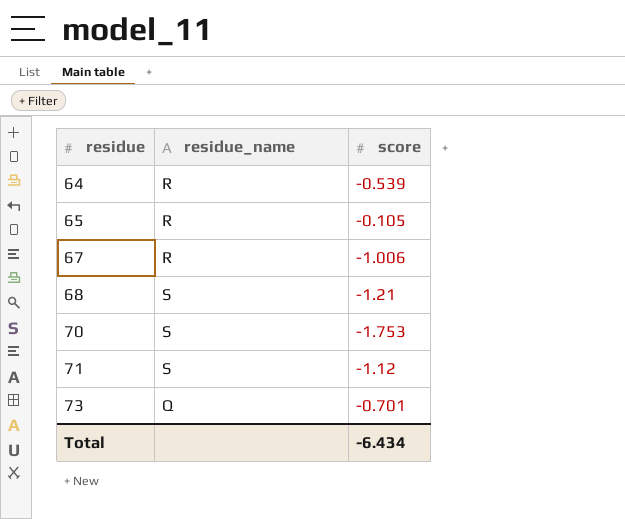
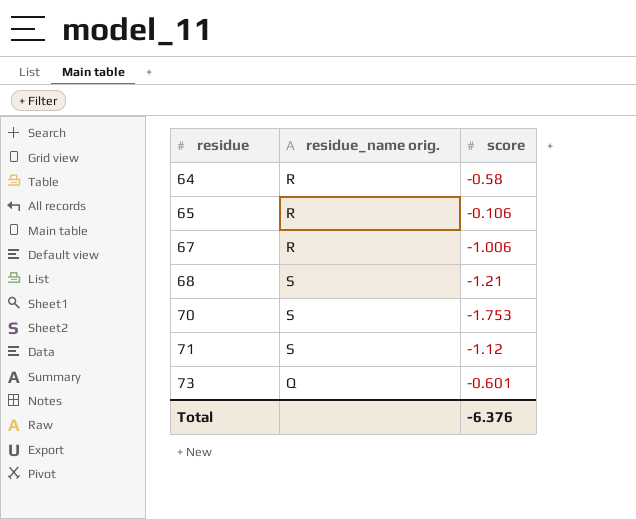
column name: residue_name -> residue_name orig.
64 | score: -0.539 -> -0.58
65 | score: -0.105 -> -0.106
73 | score: -0.701 -> -0.601
Total | score: -6.434 -> -6.376

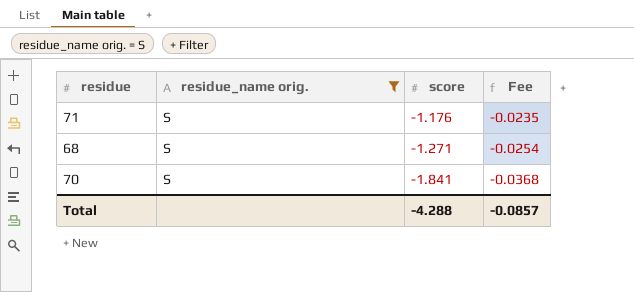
filter: none -> residue_name orig. = S
row order: residue ascending -> score descending
column Fee | formula: none -> [score] * 0.02
71 | score: -1.12 -> -1.176
68 | score: -1.21 -> -1.271
70 | score: -1.753 -> -1.841
Total | score: -6.376 -> -4.288

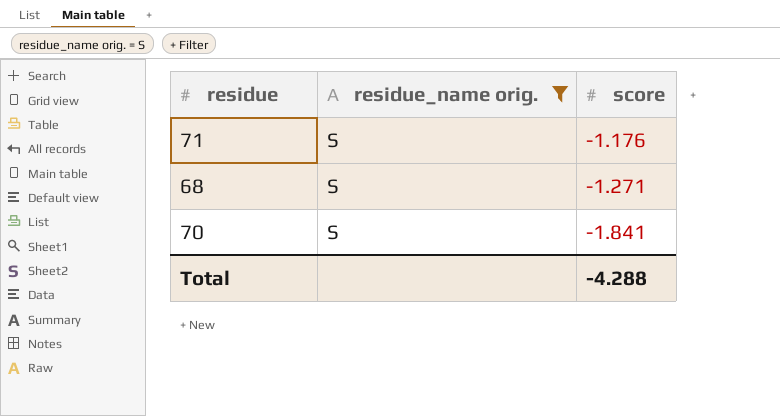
column Fee | formula: [score] * 0.02 -> none

